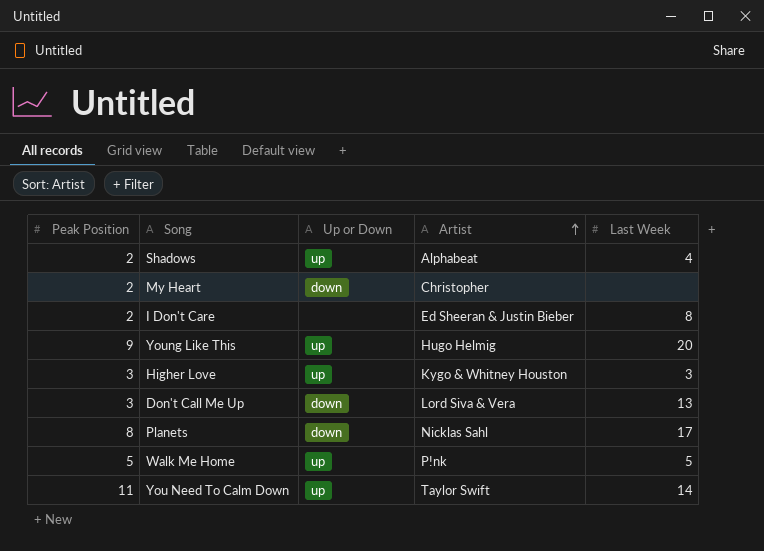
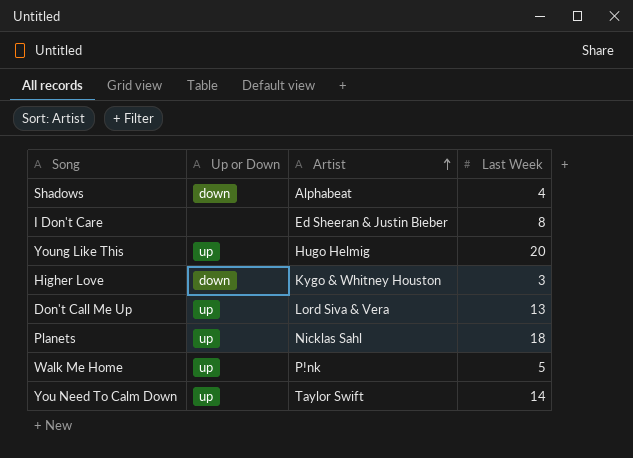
column Peak Position | position: 1 -> none
row My Heart: 2 | down | Christopher | none -> none
Shadows | Up or Down: up -> down
Higher Love | Up or Down: up -> down
Don't Call Me Up | Up or Down: down -> up
Planets | Up or Down: down -> up
Planets | Last Week: 17 -> 18

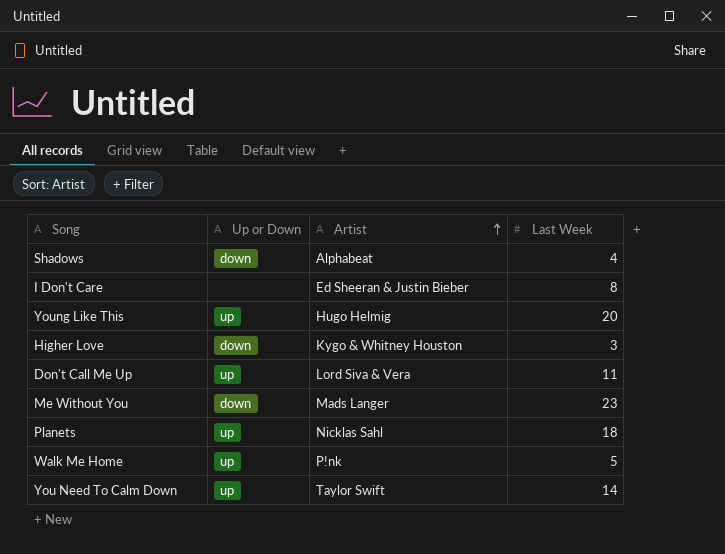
Don't Call Me Up | Last Week: 13 -> 11
row Me Without You: none -> down | Mads Langer | 23

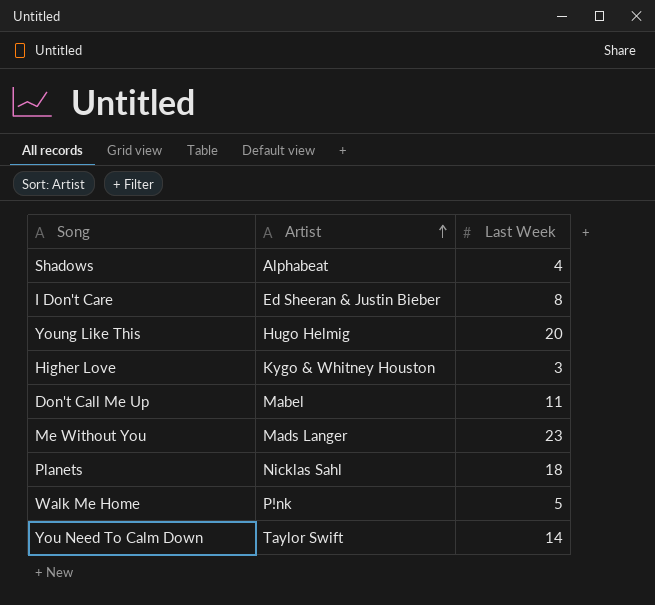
column Up or Down | position: 2 -> none
Don't Call Me Up | Artist: Lord Siva & Vera -> Mabel

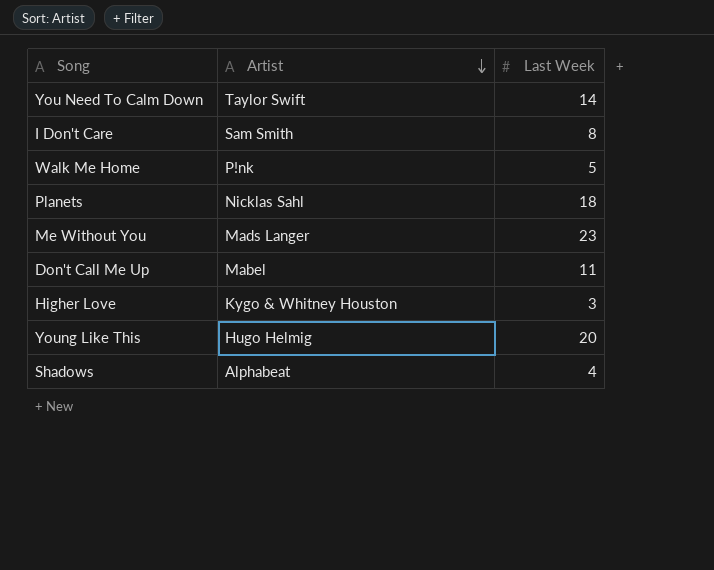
row order: Artist ascending -> Artist descending
I Don't Care | Artist: Ed Sheeran & Justin Bieber -> Sam Smith

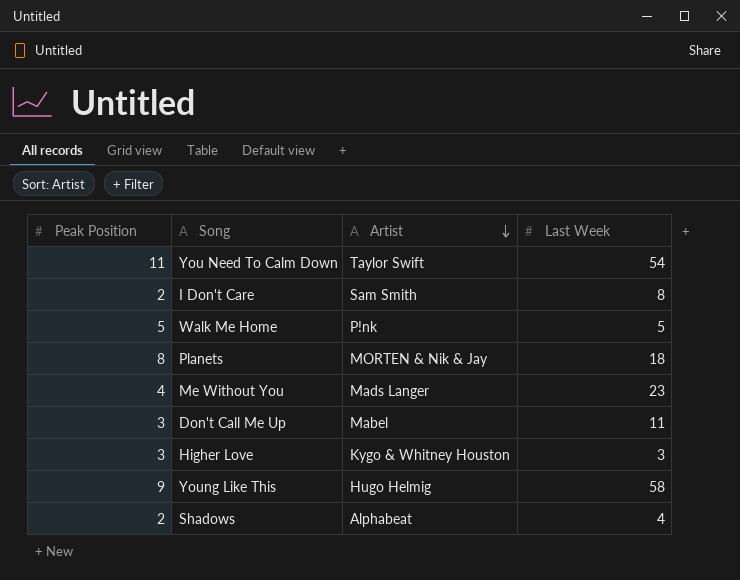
column Peak Position | position: none -> 1
You Need To Calm Down | Last Week: 14 -> 54
Planets | Artist: Nicklas Sahl -> MORTEN & Nik & Jay
Young Like This | Last Week: 20 -> 58

